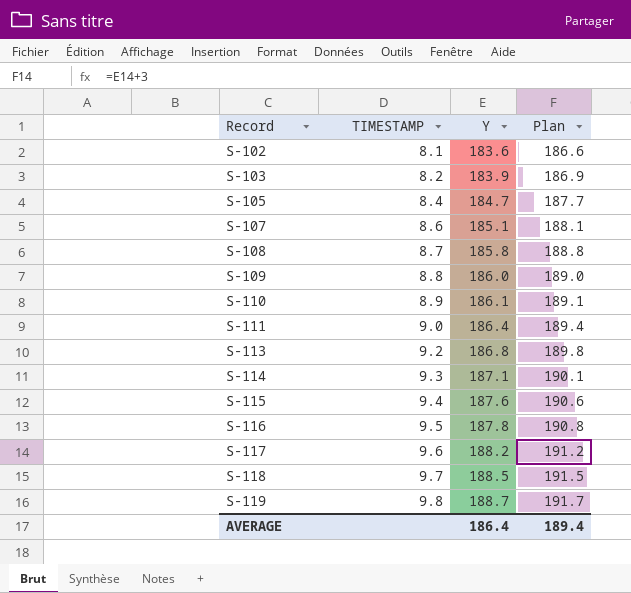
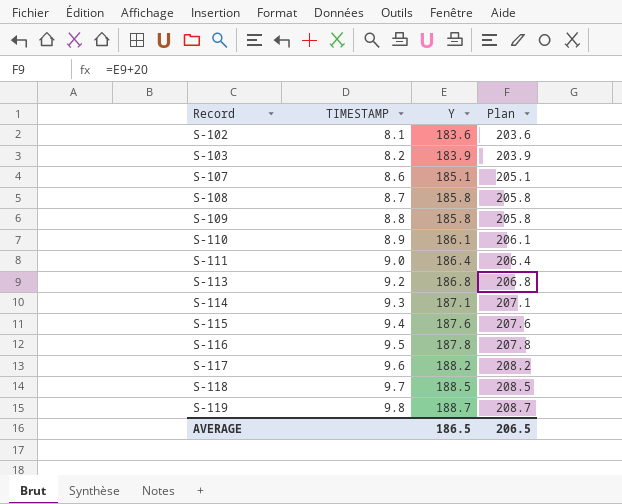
column Plan | formula: [Y] + 3 -> [Y] + 20
row S-105: 8.4 | 184.7 | 187.7 -> none
S-109 | Y: 186.0 -> 185.8
AVERAGE | Y: 186.4 -> 186.5
AVERAGE | Plan: 189.4 -> 206.5

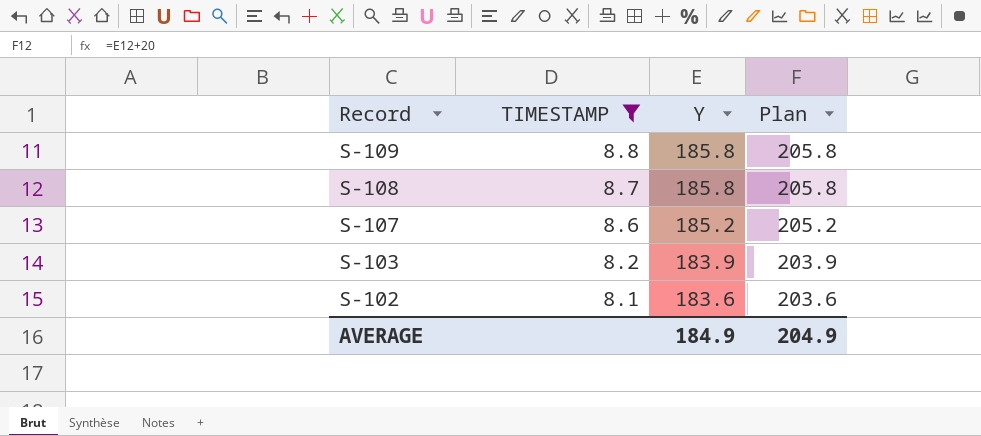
filter: none -> TIMESTAMP <= 8.8
row order: Record ascending -> Record descending
S-107 | Y: 185.1 -> 185.2
S-107 | Plan: 205.1 -> 205.2
AVERAGE | Y: 186.5 -> 184.9
AVERAGE | Plan: 206.5 -> 204.9

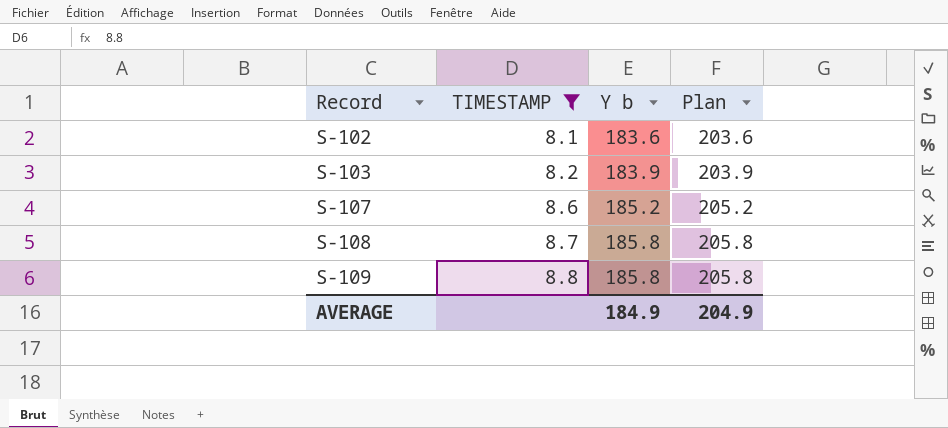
row order: Record descending -> Record ascending
column name: Y -> Y b

